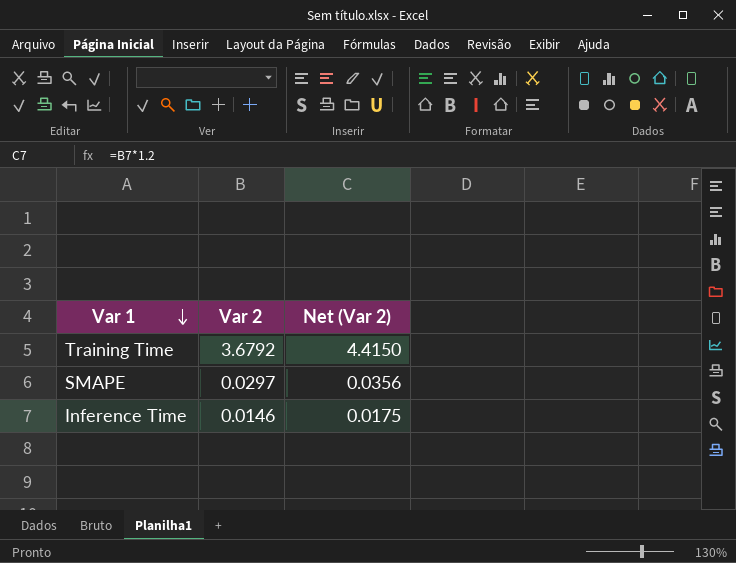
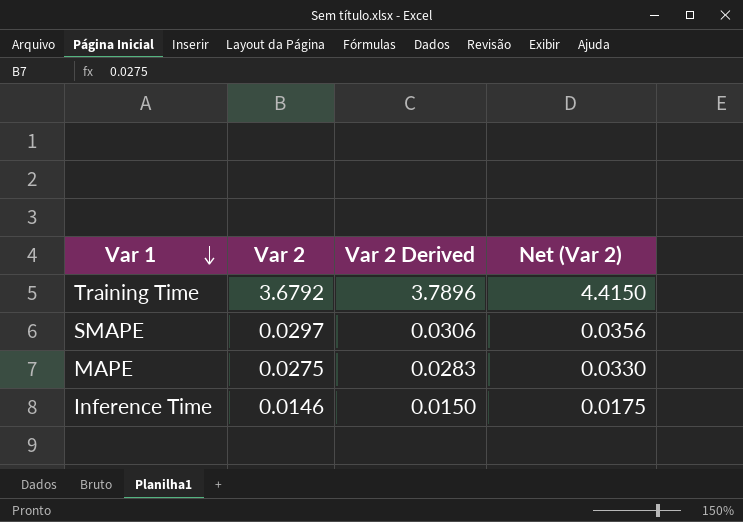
column Var 2 Derived | formula: none -> [Var 2] * 1.03
row MAPE: none -> 0.0275 | 0.0283 | 0.0330

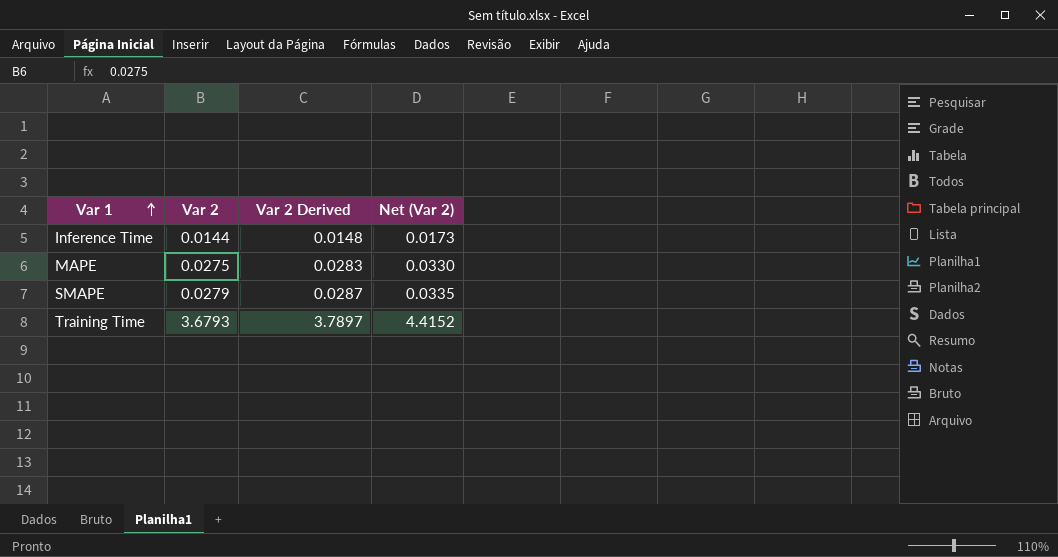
row order: Var 1 descending -> Var 1 ascending
Inference Time | Var 2: 0.0146 -> 0.0144
Inference Time | Var 2 Derived: 0.0150 -> 0.0148
Inference Time | Net (Var 2): 0.0175 -> 0.0173
SMAPE | Var 2: 0.0297 -> 0.0279
SMAPE | Var 2 Derived: 0.0306 -> 0.0287
SMAPE | Net (Var 2): 0.0356 -> 0.0335
Training Time | Var 2: 3.6792 -> 3.6793
Training Time | Var 2 Derived: 3.7896 -> 3.7897
Training Time | Net (Var 2): 4.4150 -> 4.4152

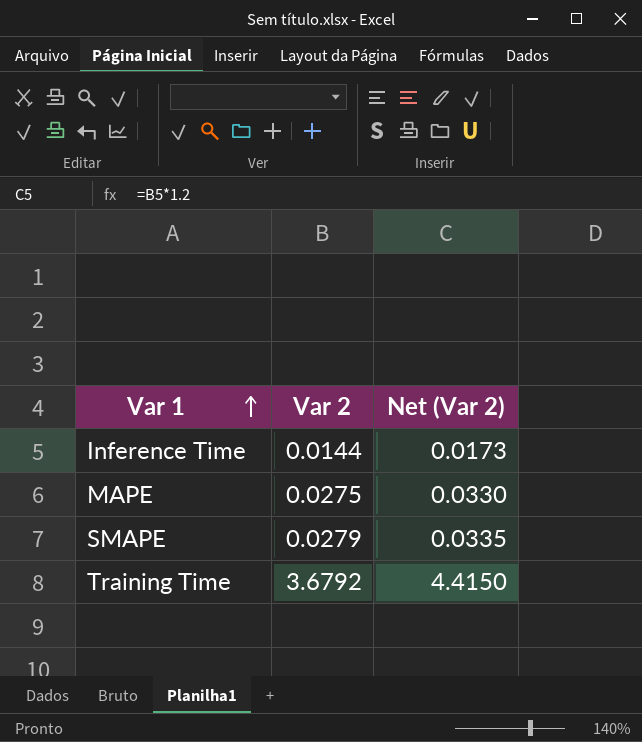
column Var 2 Derived | formula: [Var 2] * 1.03 -> none
Training Time | Var 2: 3.6793 -> 3.6792
Training Time | Net (Var 2): 4.4152 -> 4.4150

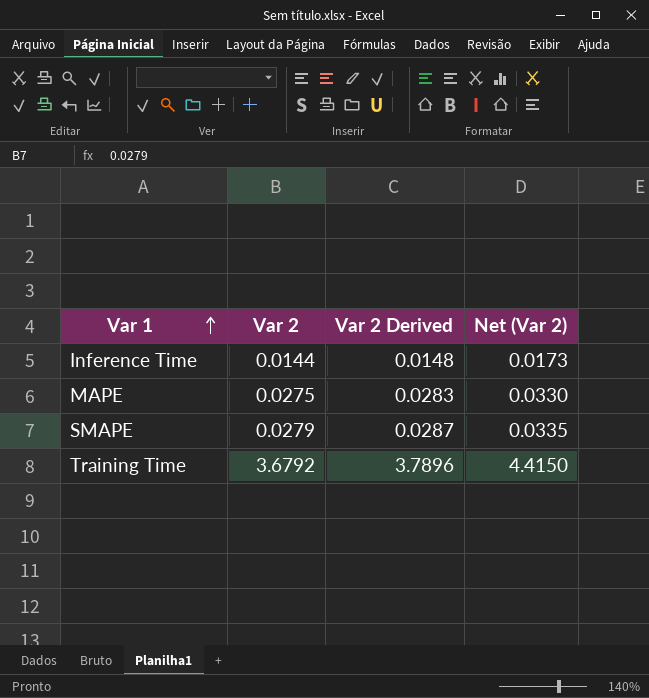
column Var 2 Derived | formula: none -> [Var 2] * 1.03

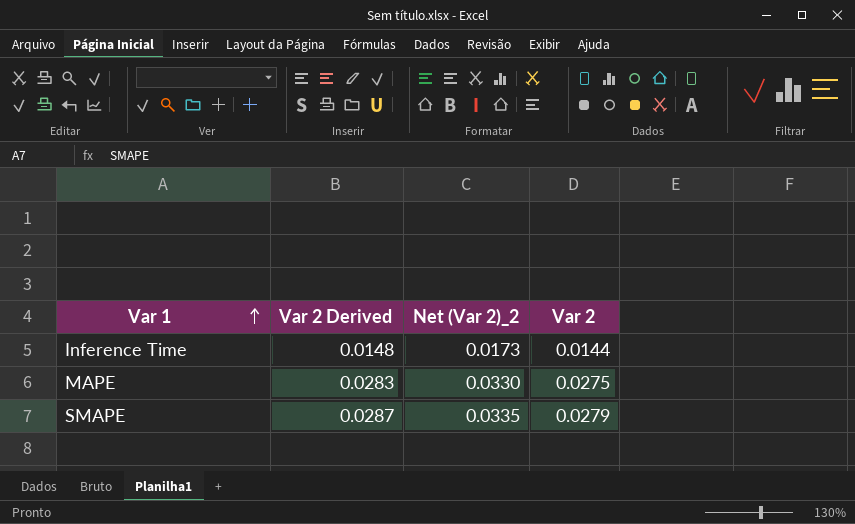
column name: Net (Var 2) -> Net (Var 2)_2
column Var 2 | position: 2 -> 4
row Training Time: 3.6792 | 3.7896 | 4.4150 -> none

